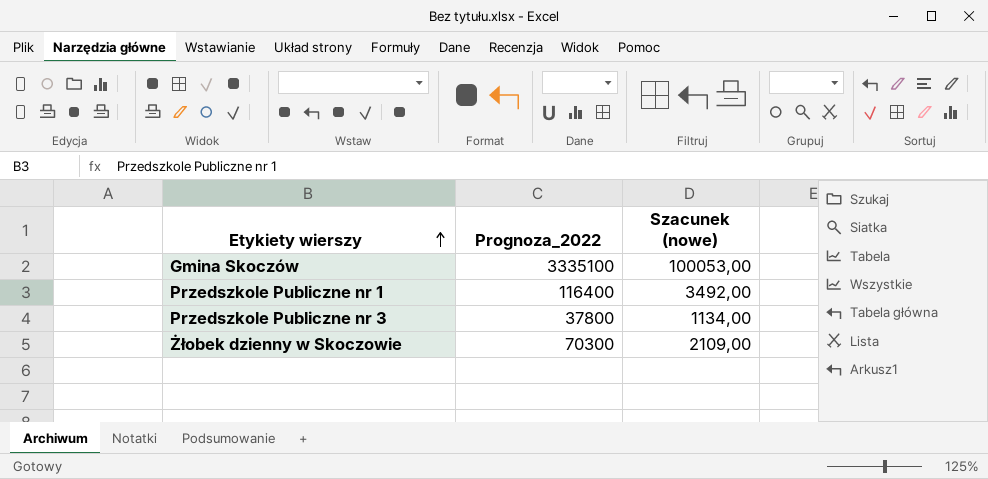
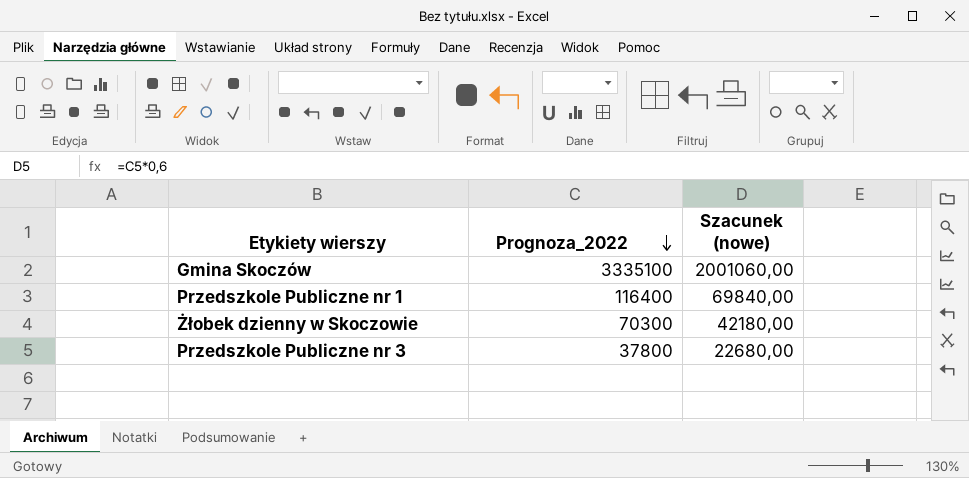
row order: Etykiety wierszy ascending -> Prognoza_2022 descending
column Szacunek (nowe) | formula: [Prognoza_2022] * 0,03 -> [Prognoza_2022] * 0,6

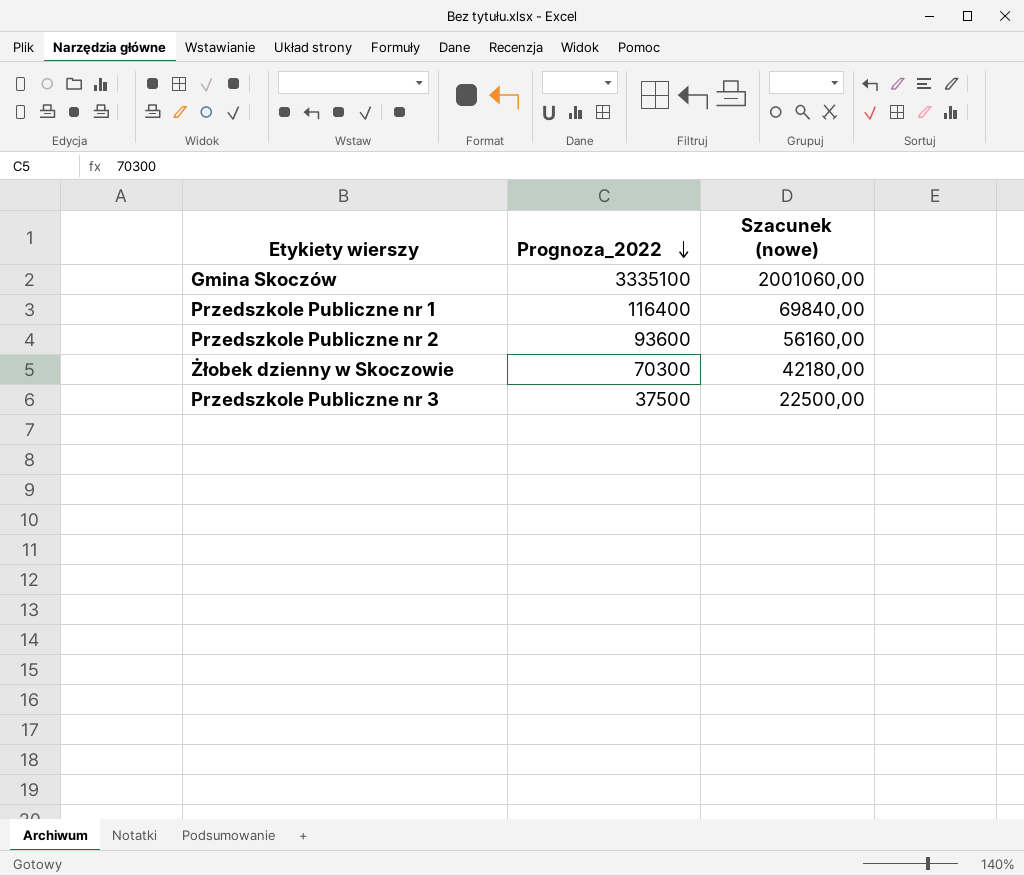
row Przedszkole Publiczne nr 2: none -> 93600 | 56160,00
Przedszkole Publiczne nr 3 | Prognoza_2022: 37800 -> 37500
Przedszkole Publiczne nr 3 | Szacunek (nowe): 22680,00 -> 22500,00

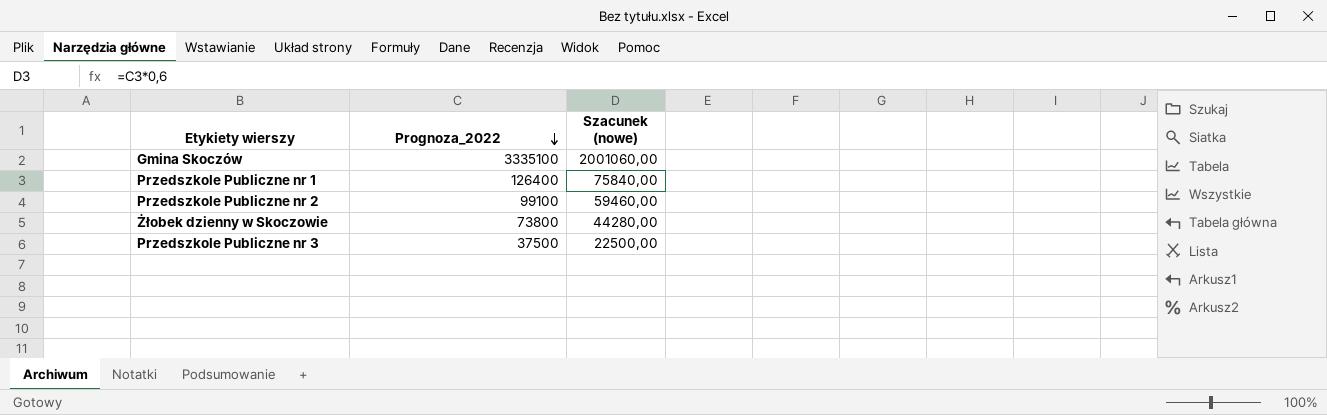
Przedszkole Publiczne nr 1 | Prognoza_2022: 116400 -> 126400
Przedszkole Publiczne nr 1 | Szacunek (nowe): 69840,00 -> 75840,00
Przedszkole Publiczne nr 2 | Prognoza_2022: 93600 -> 99100
Przedszkole Publiczne nr 2 | Szacunek (nowe): 56160,00 -> 59460,00
Żłobek dzienny w Skoczowie | Prognoza_2022: 70300 -> 73800
Żłobek dzienny w Skoczowie | Szacunek (nowe): 42180,00 -> 44280,00

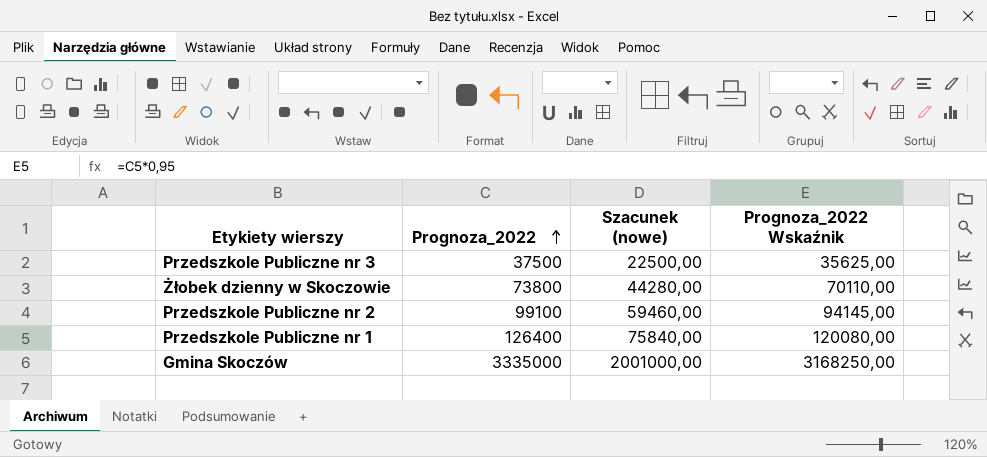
row order: Prognoza_2022 descending -> Prognoza_2022 ascending
column Prognoza_2022 Wskaźnik | formula: none -> [Prognoza_2022] * 0,95
Gmina Skoczów | Prognoza_2022: 3335100 -> 3335000
Gmina Skoczów | Szacunek (nowe): 2001060,00 -> 2001000,00

